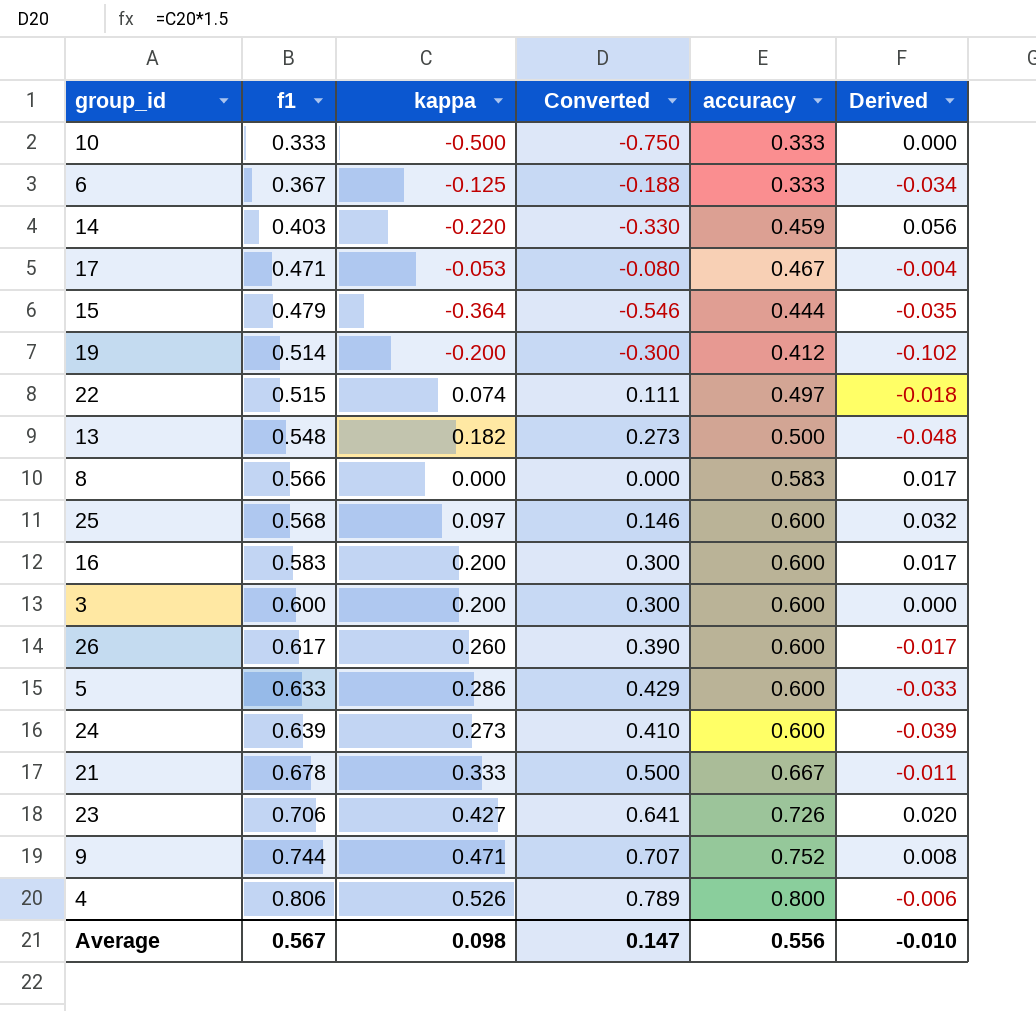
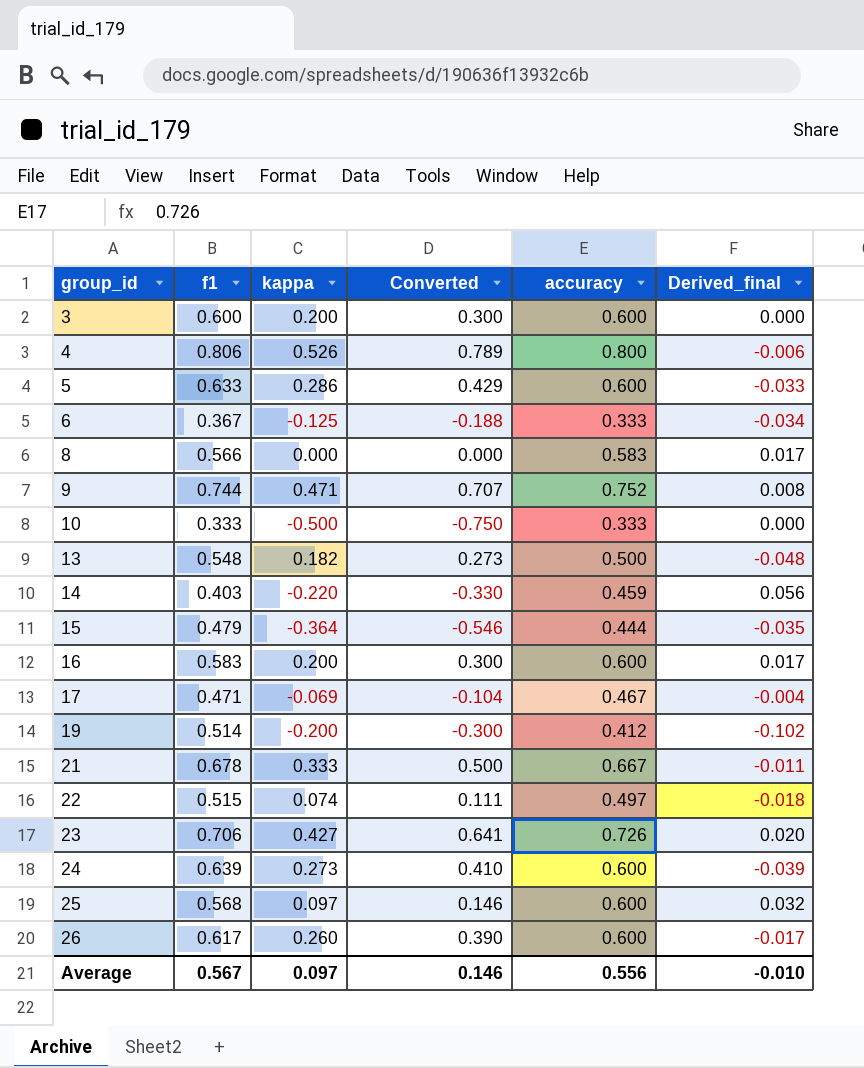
row order: f1 ascending -> group_id ascending
column name: Derived -> Derived_final
17 | kappa: -0.053 -> -0.069
17 | Converted: -0.080 -> -0.104
Average | kappa: 0.098 -> 0.097
Average | Converted: 0.147 -> 0.146

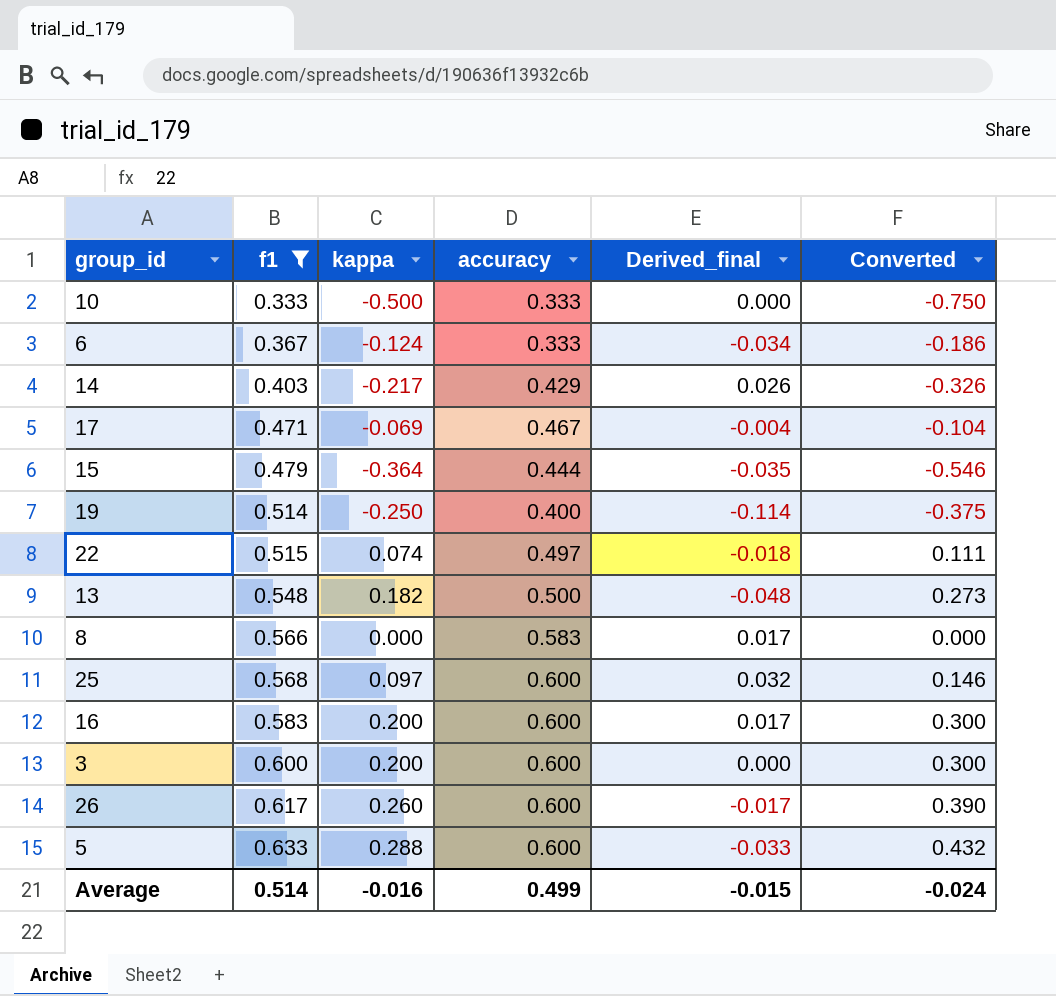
filter: none -> f1 <= 0.633
row order: group_id ascending -> f1 ascending
column Converted | position: 4 -> 6
6 | kappa: -0.125 -> -0.124
6 | Converted: -0.188 -> -0.186
14 | kappa: -0.220 -> -0.217
14 | accuracy: 0.459 -> 0.429
14 | Derived_final: 0.056 -> 0.026
14 | Converted: -0.330 -> -0.326
19 | kappa: -0.200 -> -0.250
19 | accuracy: 0.412 -> 0.400
19 | Derived_final: -0.102 -> -0.114
19 | Converted: -0.300 -> -0.375
5 | kappa: 0.286 -> 0.288
5 | Converted: 0.429 -> 0.432
Average | f1: 0.567 -> 0.514
Average | kappa: 0.097 -> -0.016
Average | accuracy: 0.556 -> 0.499
Average | Derived_final: -0.010 -> -0.015
Average | Converted: 0.146 -> -0.024

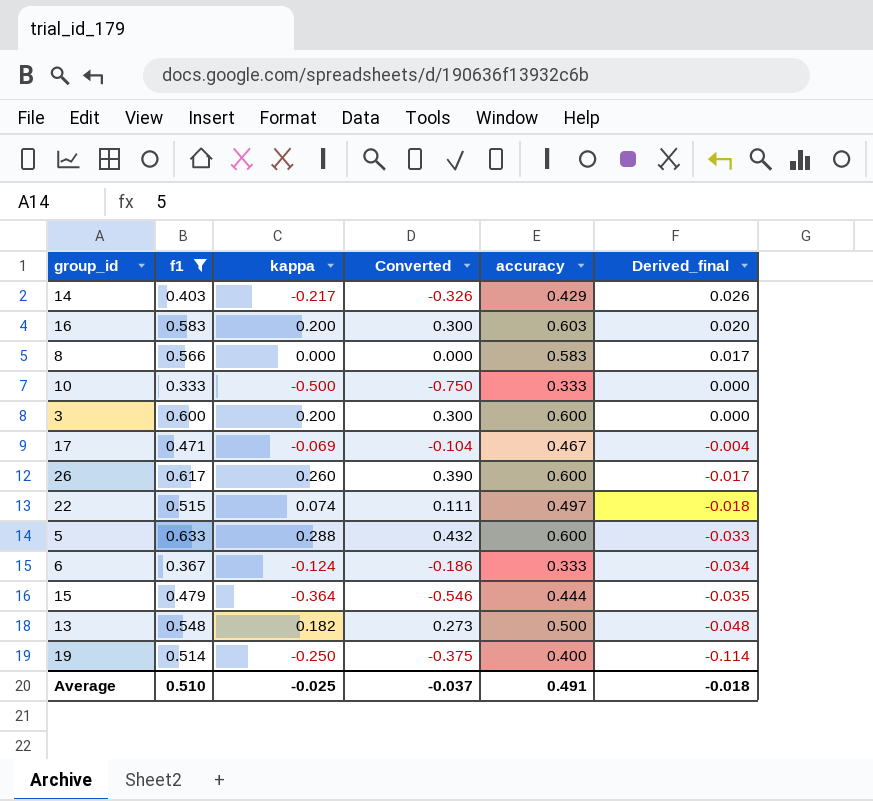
row order: f1 ascending -> Derived_final descending
column Converted | position: 6 -> 4
row 25: 0.568 | 0.097 | 0.600 | 0.032 | 0.146 -> none
16 | accuracy: 0.600 -> 0.603
16 | Derived_final: 0.017 -> 0.020
Average | f1: 0.514 -> 0.510
Average | kappa: -0.016 -> -0.025
Average | Converted: -0.024 -> -0.037
Average | accuracy: 0.499 -> 0.491
Average | Derived_final: -0.015 -> -0.018

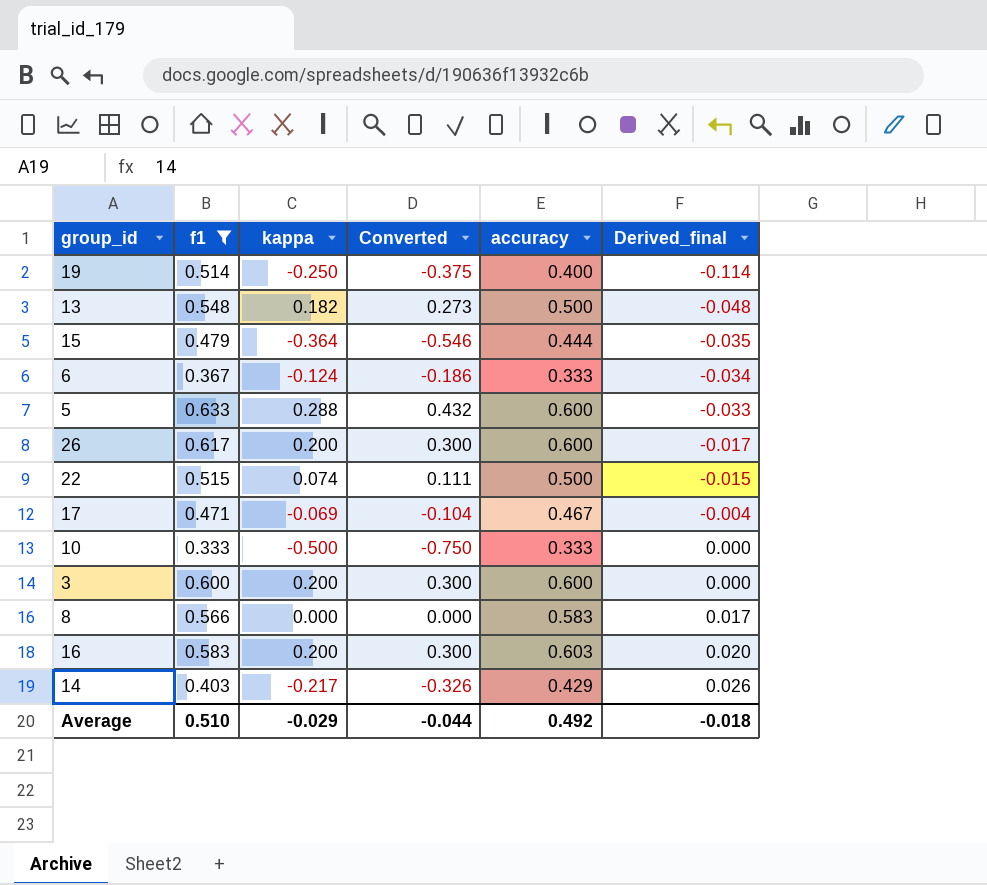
row order: Derived_final descending -> Derived_final ascending
26 | kappa: 0.260 -> 0.200
26 | Converted: 0.390 -> 0.300
22 | accuracy: 0.497 -> 0.500
22 | Derived_final: -0.018 -> -0.015
Average | kappa: -0.025 -> -0.029
Average | Converted: -0.037 -> -0.044
Average | accuracy: 0.491 -> 0.492

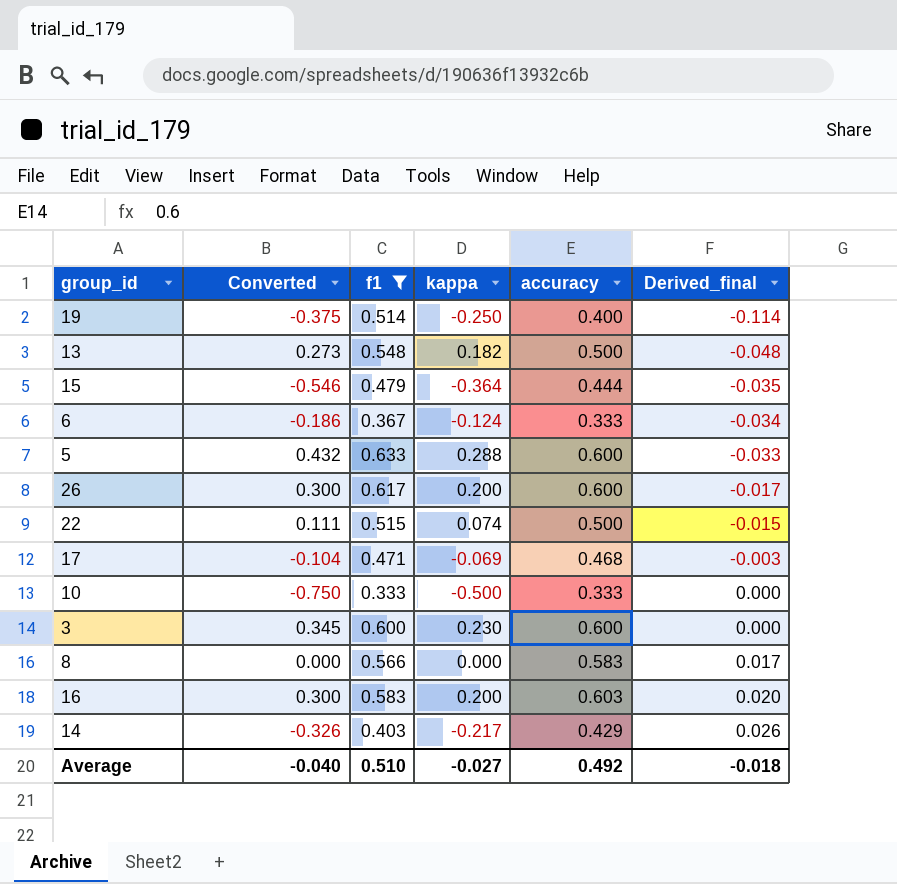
column Converted | position: 4 -> 2
17 | accuracy: 0.467 -> 0.468
17 | Derived_final: -0.004 -> -0.003
3 | Converted: 0.300 -> 0.345
3 | kappa: 0.200 -> 0.230
Average | Converted: -0.044 -> -0.040
Average | kappa: -0.029 -> -0.027

